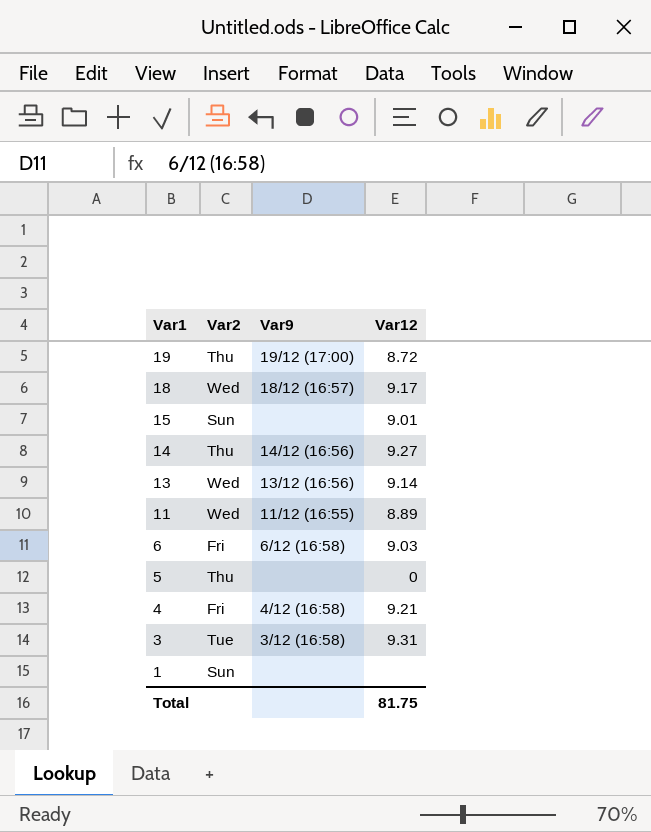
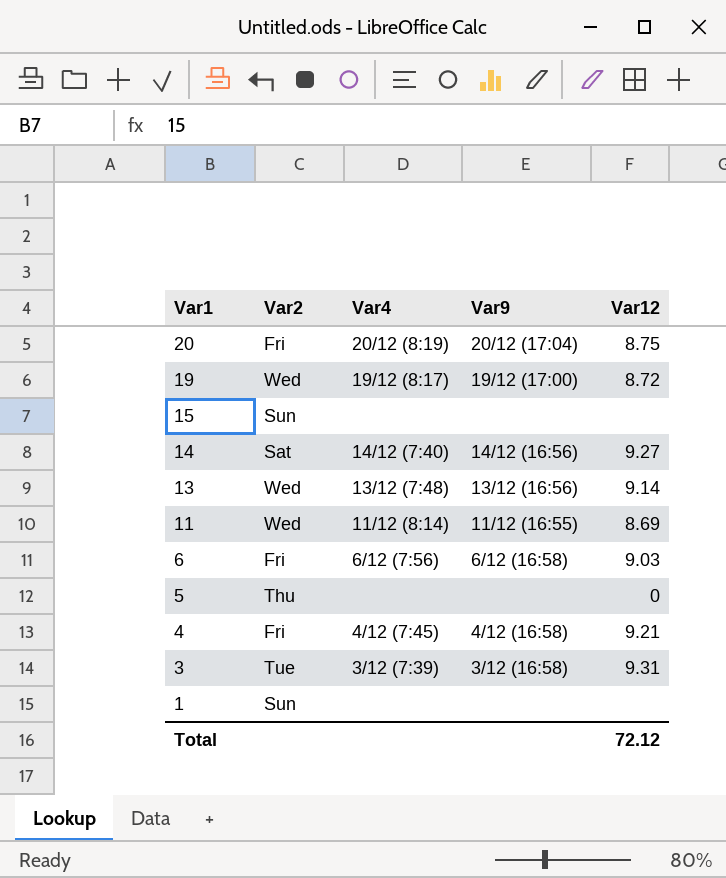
column Var4 | position: none -> 3
row 18: Wed | 18/12 (16:57) | 9.17 -> none
row 20: none -> Fri | 20/12 (8:19) | 20/12 (17:04) | 8.75
19 | Var2: Thu -> Wed
15 | Var12: 9.01 -> none
14 | Var2: Thu -> Sat
11 | Var12: 8.89 -> 8.69
Total | Var12: 81.75 -> 72.12

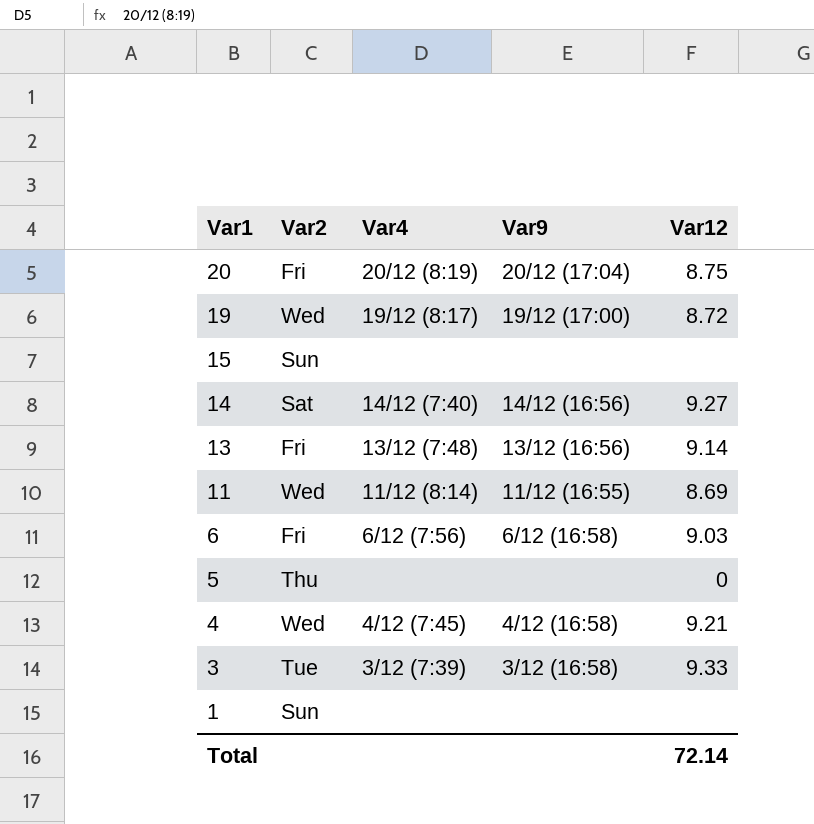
13 | Var2: Wed -> Fri
4 | Var2: Fri -> Wed
3 | Var12: 9.31 -> 9.33
Total | Var12: 72.12 -> 72.14

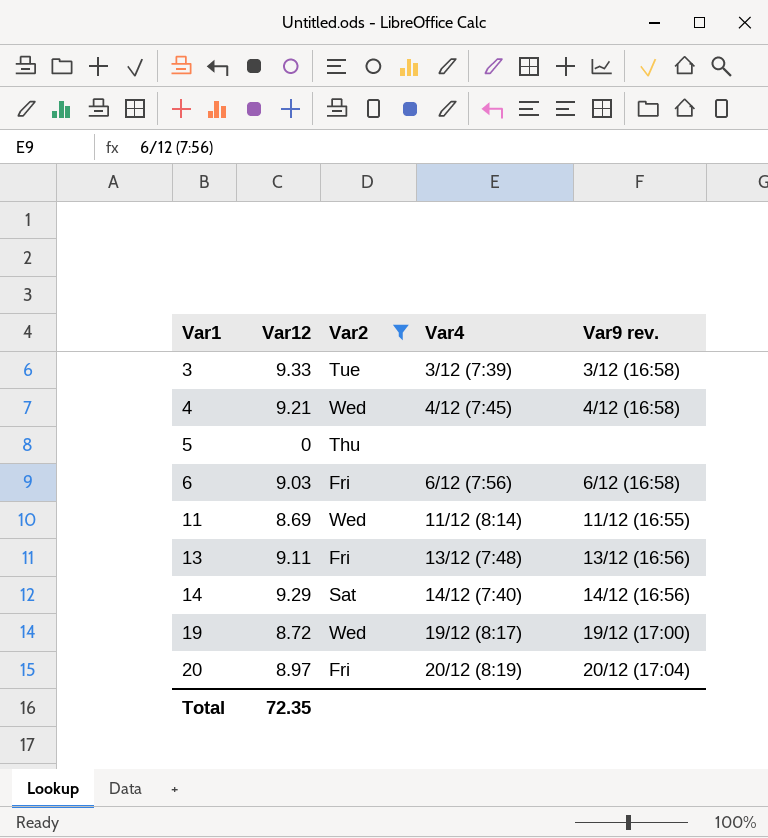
filter: none -> Var2 != Sun
row order: Var1 descending -> Var1 ascending
column Var12 | position: 5 -> 2
column name: Var9 -> Var9 rev.
13 | Var12: 9.14 -> 9.11
14 | Var12: 9.27 -> 9.29
20 | Var12: 8.75 -> 8.97
Total | Var12: 72.14 -> 72.35

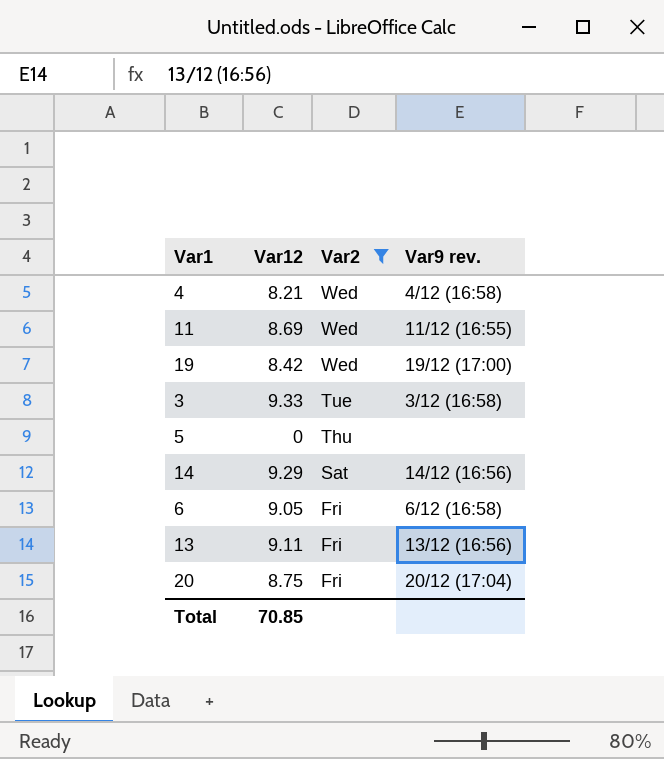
row order: Var1 ascending -> Var2 descending
column Var4 | position: 4 -> none
4 | Var12: 9.21 -> 8.21
19 | Var12: 8.72 -> 8.42
6 | Var12: 9.03 -> 9.05
20 | Var12: 8.97 -> 8.75
Total | Var12: 72.35 -> 70.85

